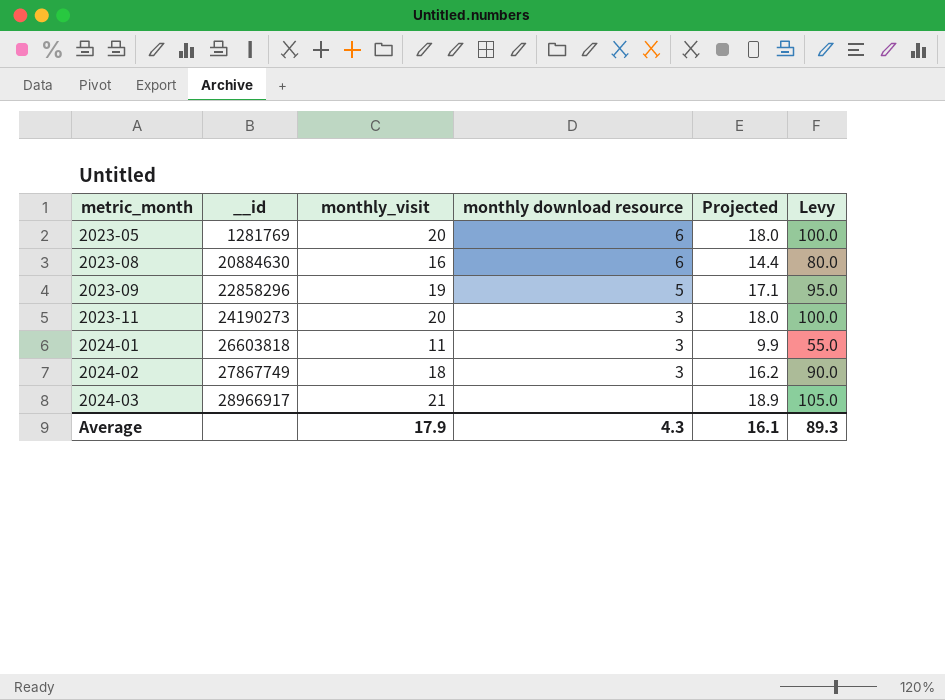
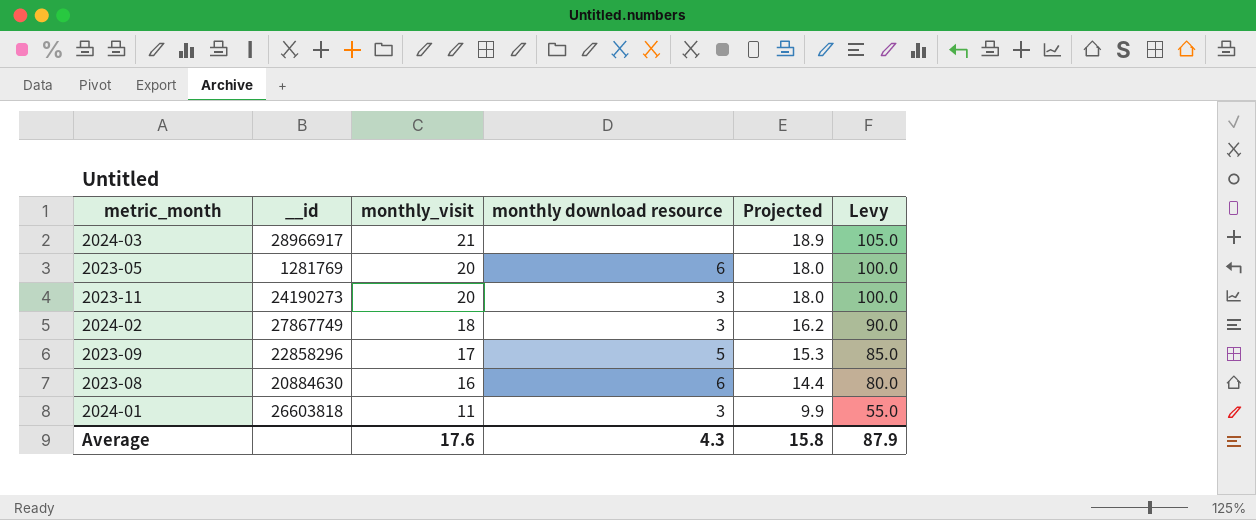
row order: metric_month ascending -> monthly_visit descending
2023-09 | monthly_visit: 19 -> 17
2023-09 | Projected: 17.1 -> 15.3
2023-09 | Levy: 95.0 -> 85.0
Average | monthly_visit: 17.9 -> 17.6
Average | Projected: 16.1 -> 15.8
Average | Levy: 89.3 -> 87.9

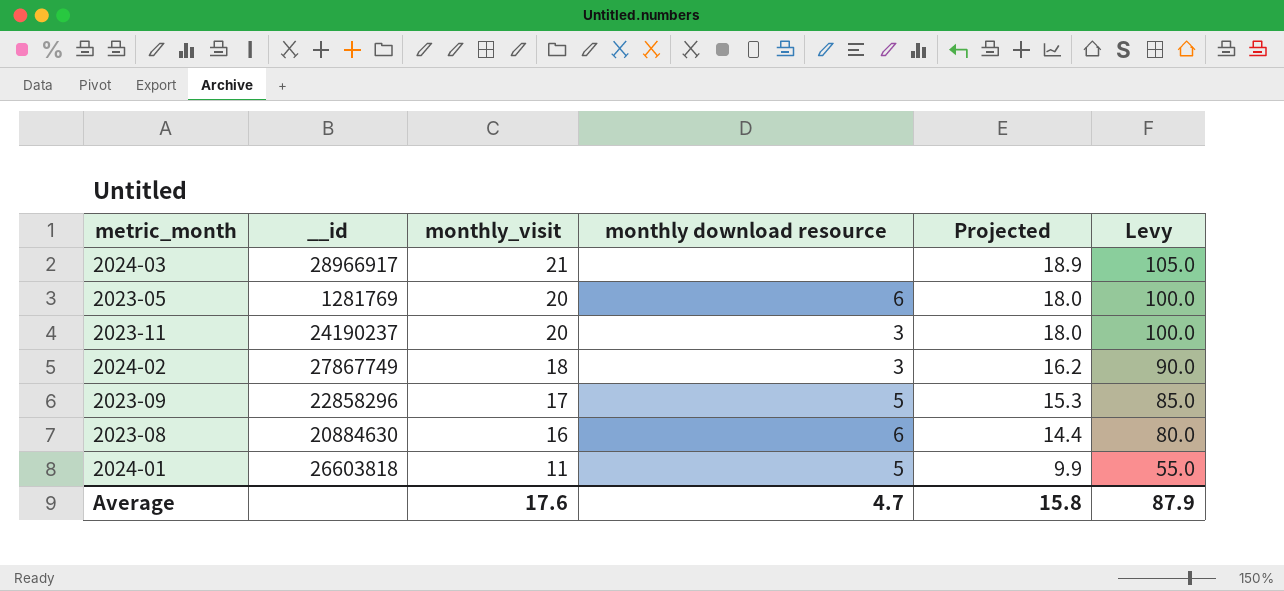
2023-11 | __id: 24190273 -> 24190237
2024-01 | monthly download resource: 3 -> 5
Average | monthly download resource: 4.3 -> 4.7

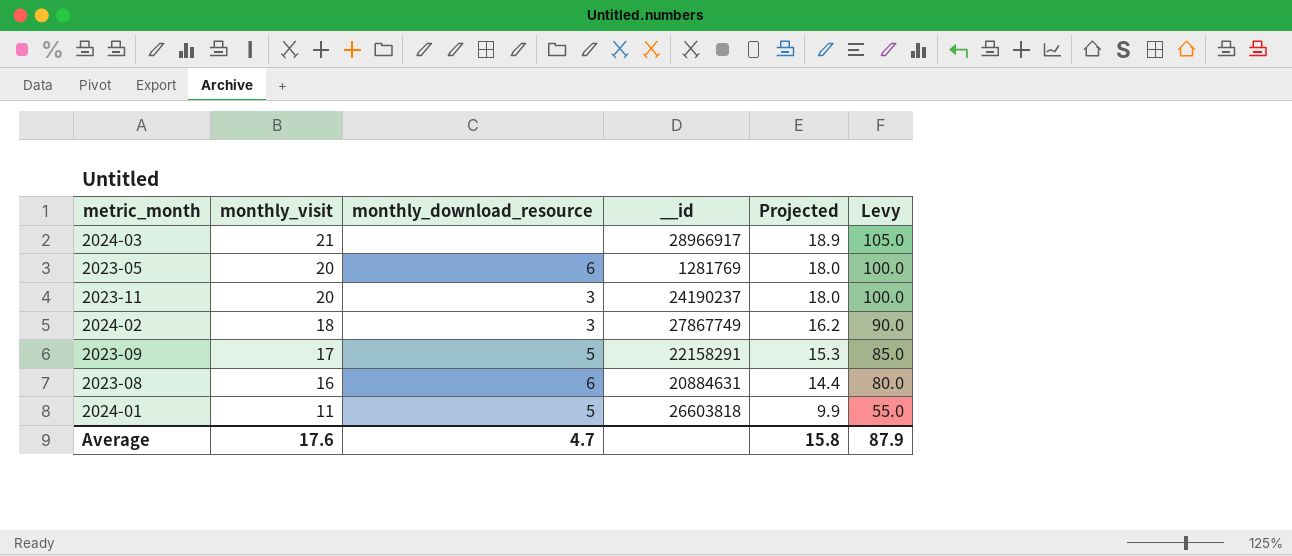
column name: monthly download resource -> monthly_download_resource
column __id | position: 2 -> 4
2023-09 | __id: 22858296 -> 22158291
2023-08 | __id: 20884630 -> 20884631

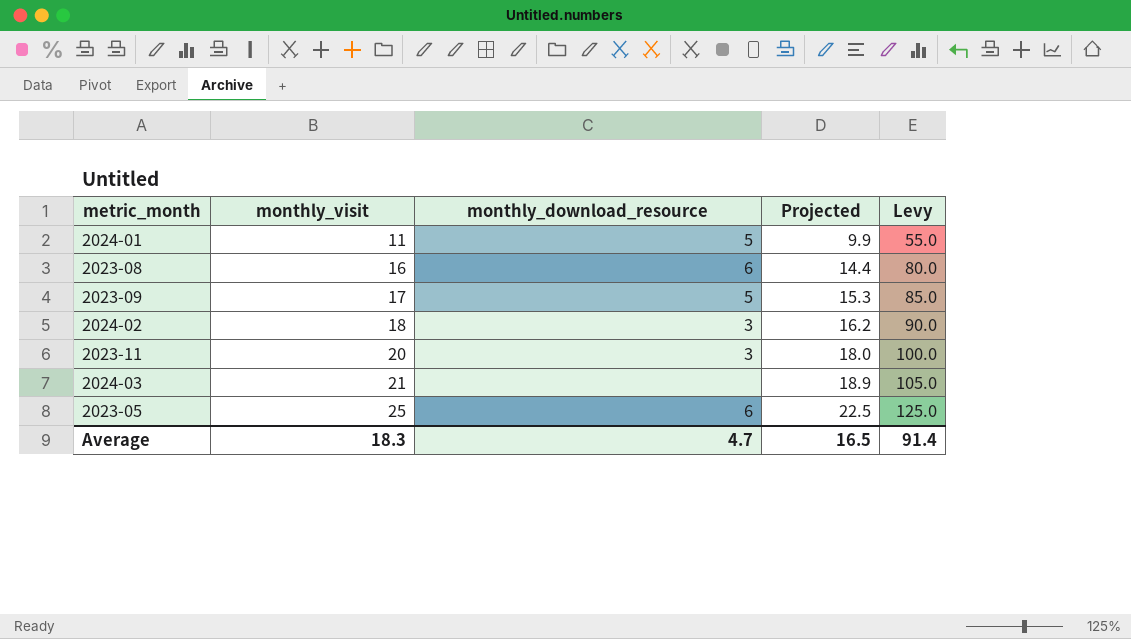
row order: monthly_visit descending -> monthly_visit ascending
column __id | position: 4 -> none
2023-05 | monthly_visit: 20 -> 25
2023-05 | Projected: 18.0 -> 22.5
2023-05 | Levy: 100.0 -> 125.0
Average | monthly_visit: 17.6 -> 18.3
Average | Projected: 15.8 -> 16.5
Average | Levy: 87.9 -> 91.4

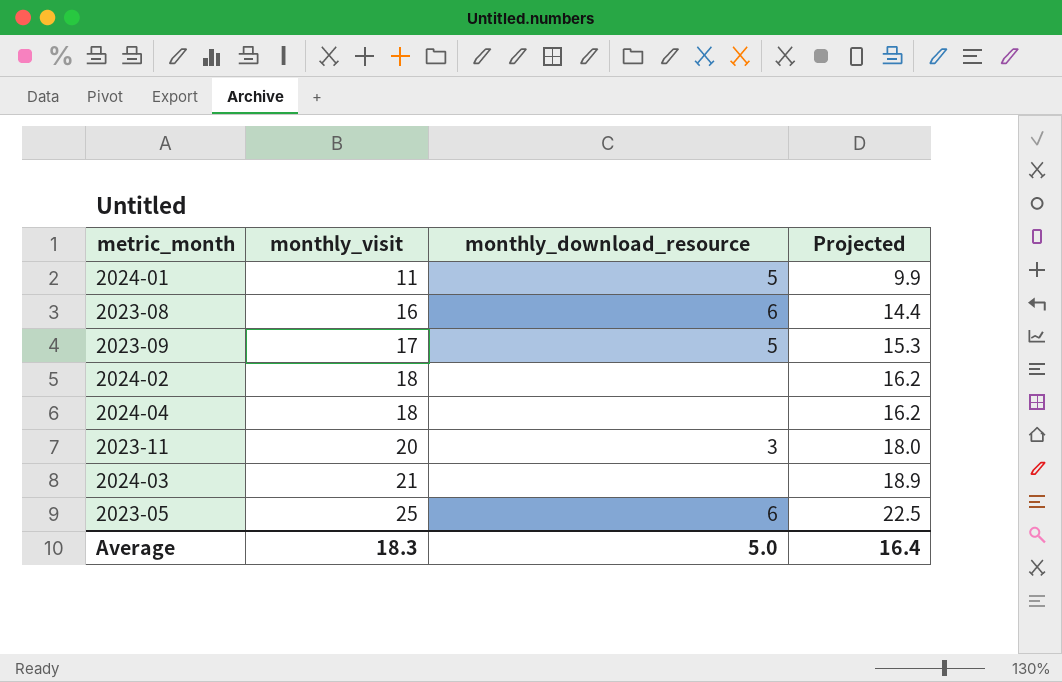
column Levy | formula: [monthly_visit] * 5 -> none
2024-02 | monthly_download_resource: 3 -> none
row 2024-04: none -> 18 | none | 16.2
Average | monthly_download_resource: 4.7 -> 5.0
Average | Projected: 16.5 -> 16.4

